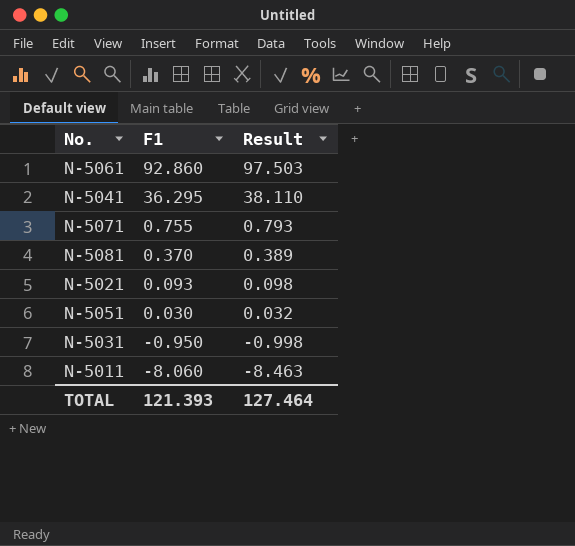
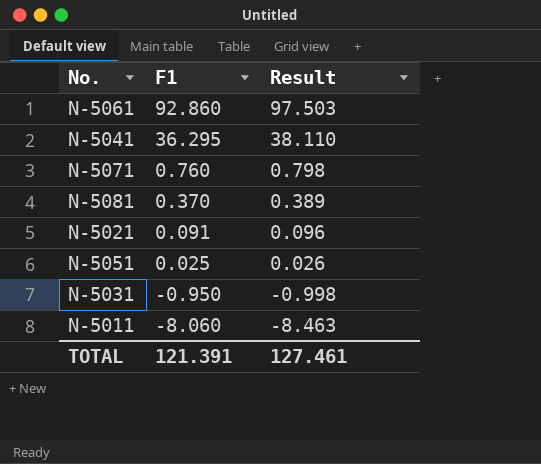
N-5071 | F1: 0.755 -> 0.760
N-5071 | Result: 0.793 -> 0.798
N-5021 | F1: 0.093 -> 0.091
N-5021 | Result: 0.098 -> 0.096
N-5051 | F1: 0.030 -> 0.025
N-5051 | Result: 0.032 -> 0.026
TOTAL | F1: 121.393 -> 121.391
TOTAL | Result: 127.464 -> 127.461

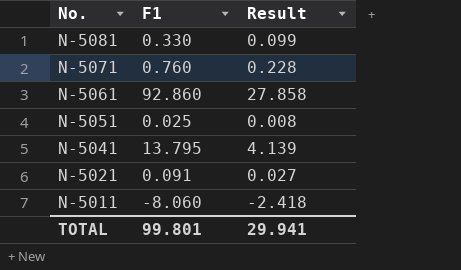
row order: F1 descending -> No. descending
column Result | formula: [F1] * 1.05 -> [F1] * 0.3
row N-5031: -0.950 | -0.998 -> none
N-5081 | F1: 0.370 -> 0.330
N-5041 | F1: 36.295 -> 13.795
TOTAL | F1: 121.391 -> 99.801
TOTAL | Result: 127.461 -> 29.941

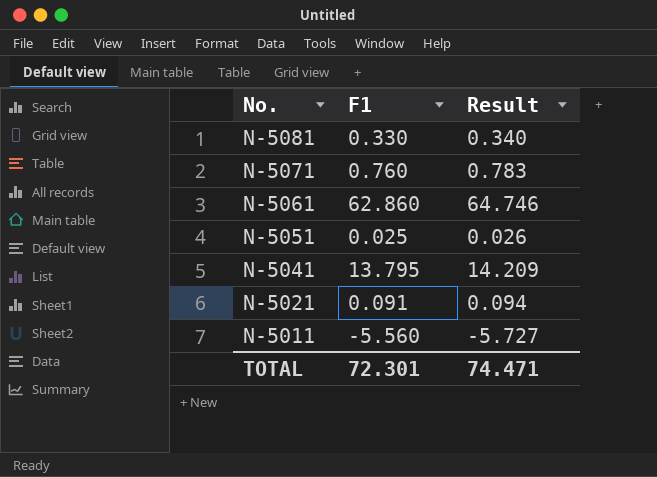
column Result | formula: [F1] * 0.3 -> [F1] * 1.03
N-5061 | F1: 92.860 -> 62.860
N-5011 | F1: -8.060 -> -5.560
TOTAL | F1: 99.801 -> 72.301
TOTAL | Result: 29.941 -> 74.471

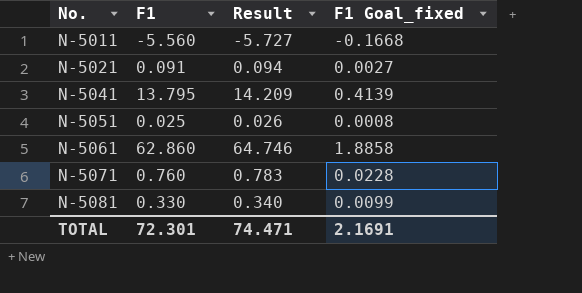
row order: No. descending -> No. ascending
column F1 Goal_fixed | formula: none -> [F1] * 0.03

